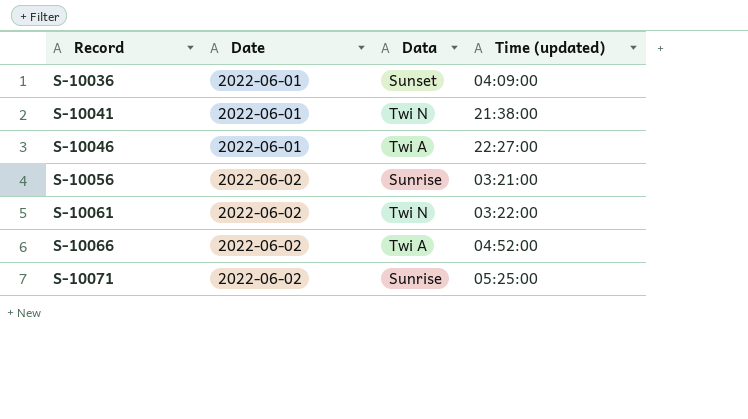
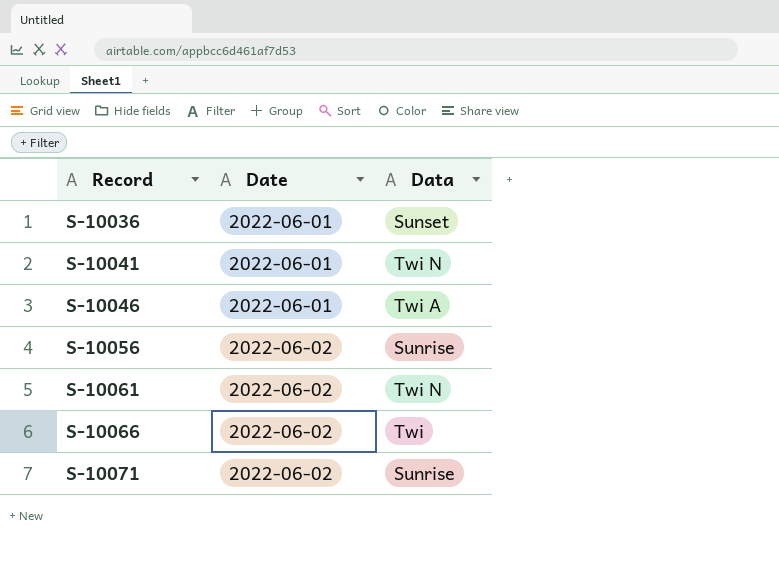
column Time (updated) | position: 4 -> none
S-10066 | Data: Twi A -> Twi

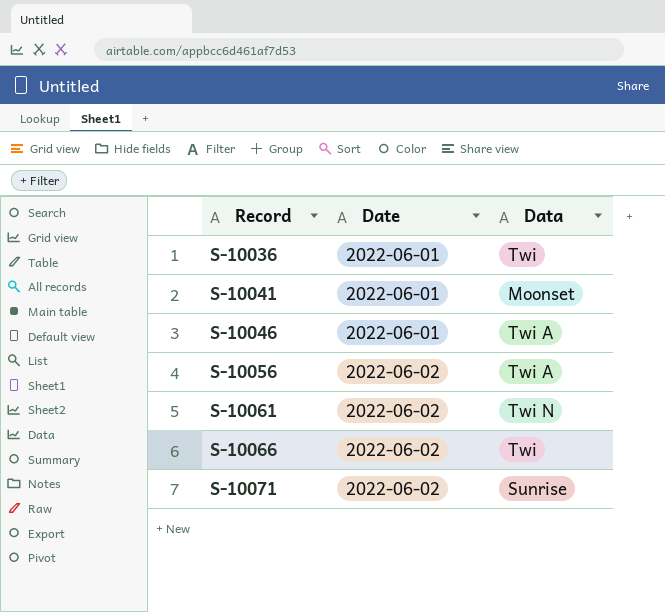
S-10036 | Data: Sunset -> Twi
S-10041 | Data: Twi N -> Moonset
S-10056 | Data: Sunrise -> Twi A

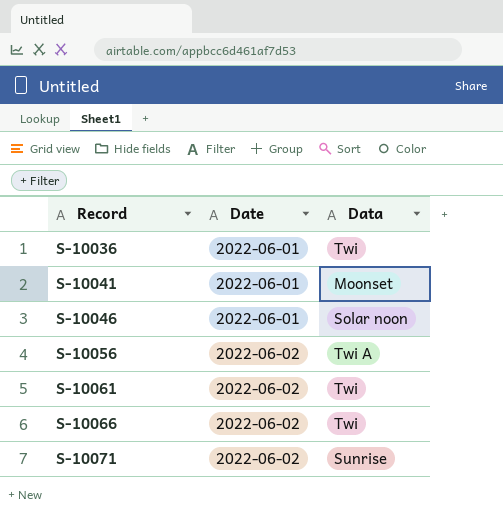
S-10046 | Data: Twi A -> Solar noon
S-10061 | Data: Twi N -> Twi

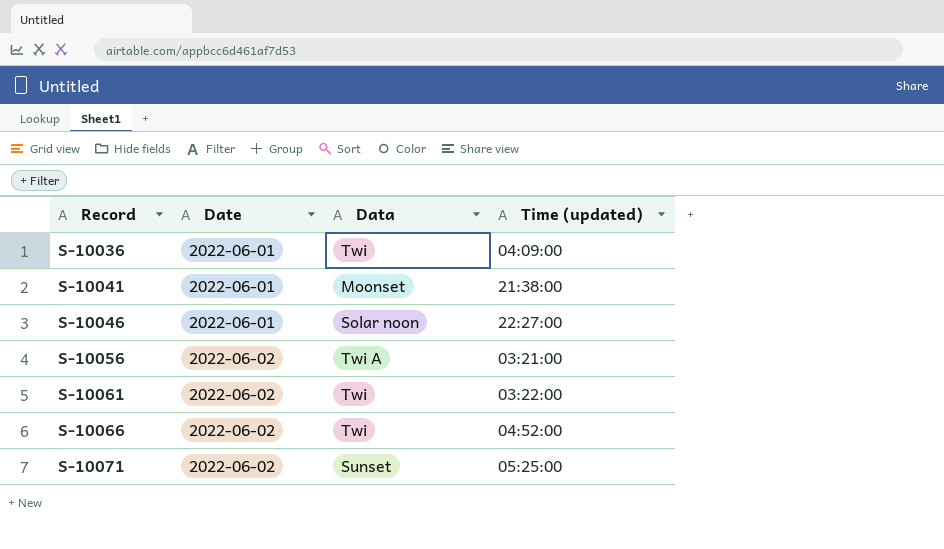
column Time (updated) | position: none -> 4
S-10071 | Data: Sunrise -> Sunset

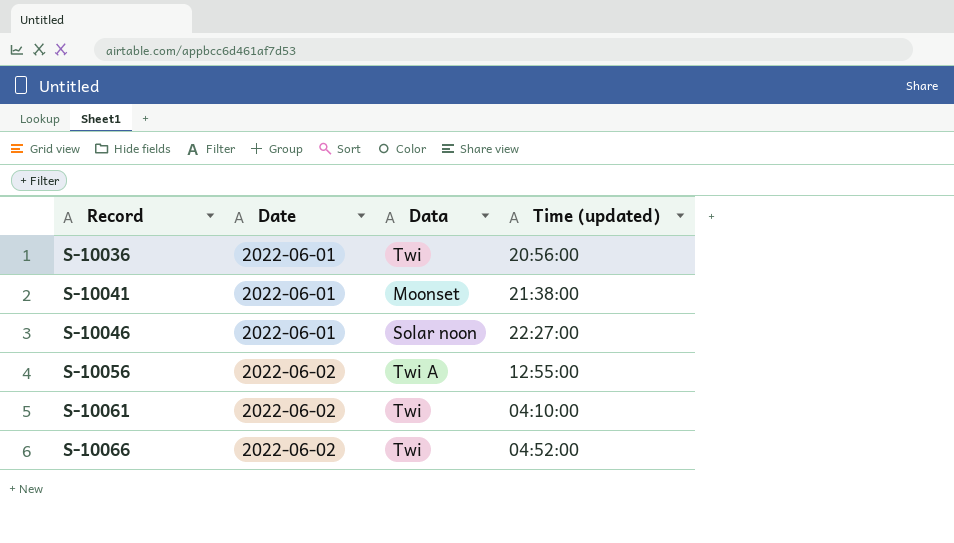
row S-10071: 2022-06-02 | Sunset | 05:25:00 -> none
S-10036 | Time (updated): 04:09:00 -> 20:56:00
S-10056 | Time (updated): 03:21:00 -> 12:55:00
S-10061 | Time (updated): 03:22:00 -> 04:10:00

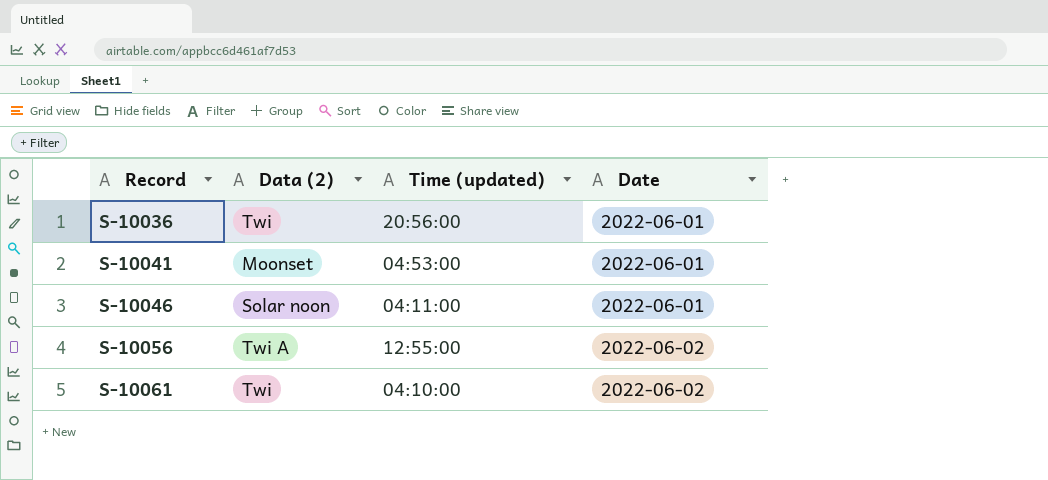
column name: Data -> Data (2)
column Date | position: 2 -> 4
row S-10066: 2022-06-02 | Twi | 04:52:00 -> none
S-10041 | Time (updated): 21:38:00 -> 04:53:00
S-10046 | Time (updated): 22:27:00 -> 04:11:00

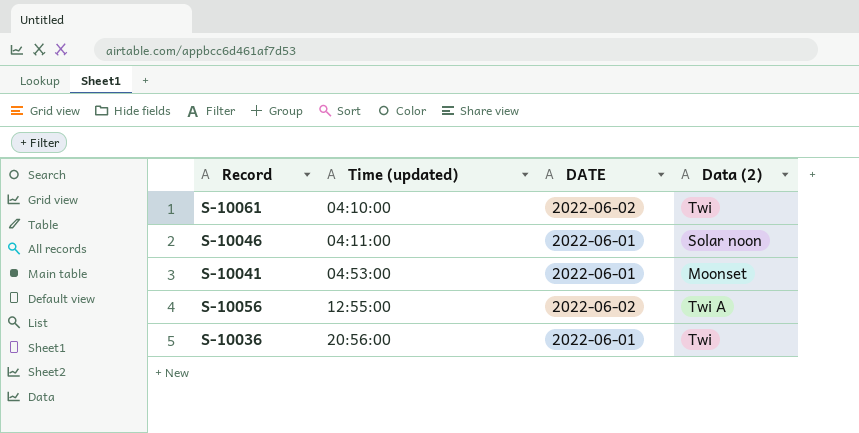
row order: Record ascending -> Time (updated) ascending
column name: Date -> DATE
column Data (2) | position: 2 -> 4

